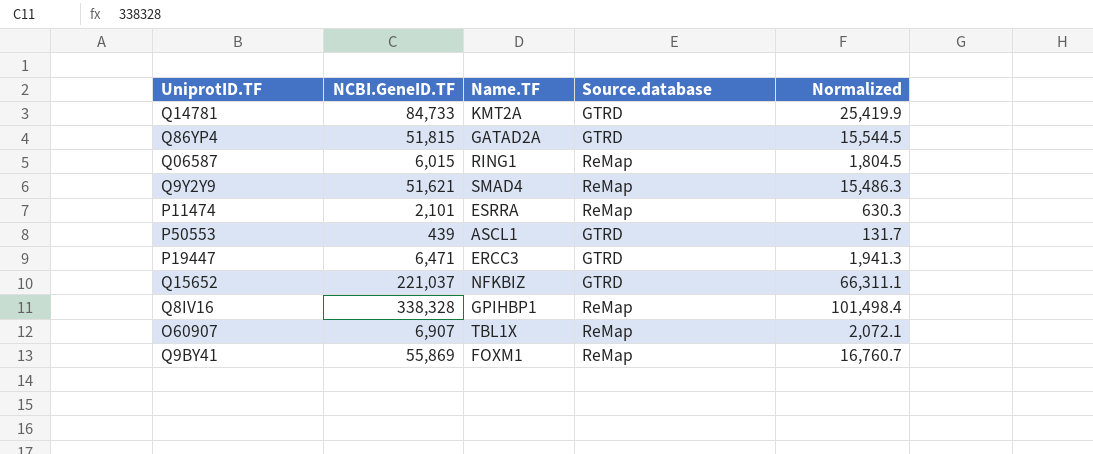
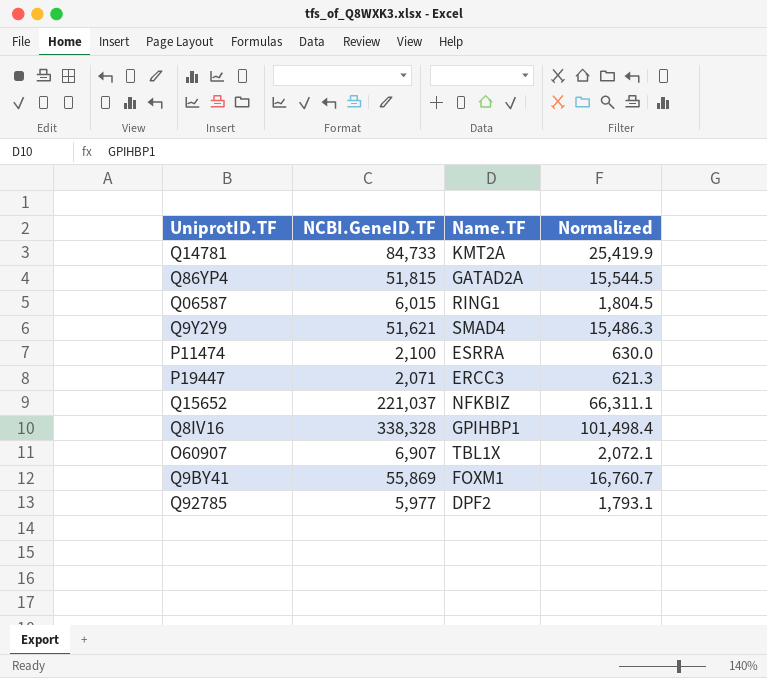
column Source.database | position: 4 -> none
row P50553: 439 | ASCL1 | GTRD | 131.7 -> none
P11474 | NCBI.GeneID.TF: 2,101 -> 2,100
P11474 | Normalized: 630.3 -> 630.0
P19447 | NCBI.GeneID.TF: 6,471 -> 2,071
P19447 | Normalized: 1,941.3 -> 621.3
row Q92785: none -> 5,977 | DPF2 | 1,793.1

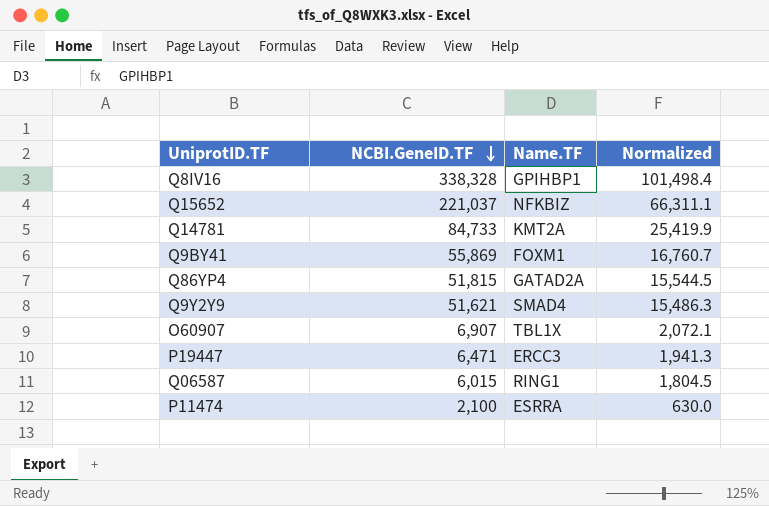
row order: none -> NCBI.GeneID.TF descending
row Q92785: 5,977 | DPF2 | 1,793.1 -> none
P19447 | NCBI.GeneID.TF: 2,071 -> 6,471
P19447 | Normalized: 621.3 -> 1,941.3

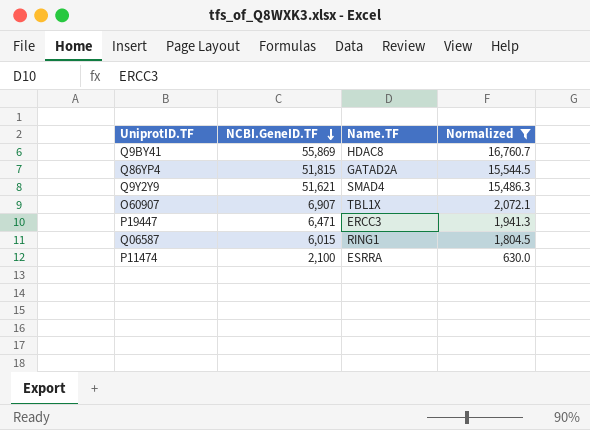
filter: none -> Normalized <= 16,760.7
Q9BY41 | Name.TF: FOXM1 -> HDAC8

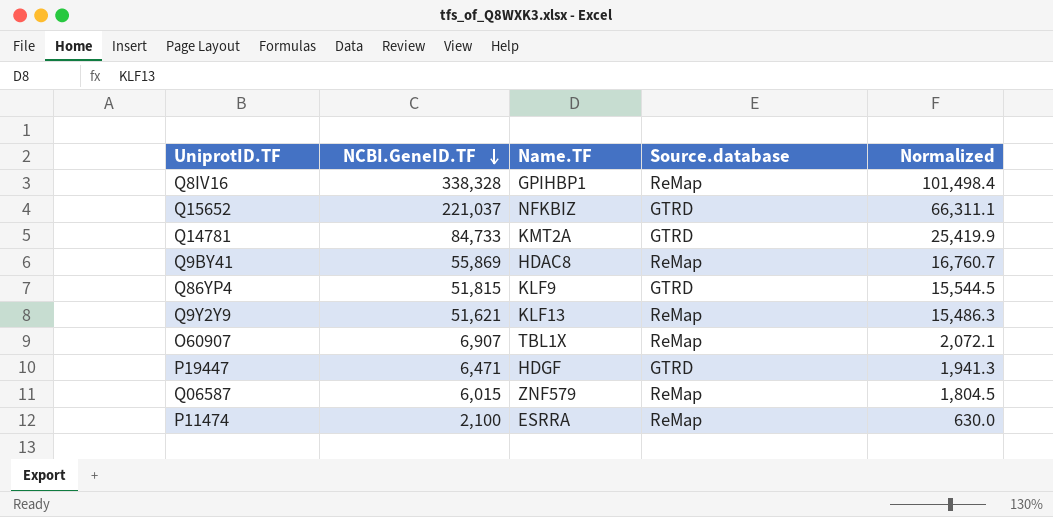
filter: Normalized <= 16,760.7 -> none
column Source.database | position: none -> 4
Q86YP4 | Name.TF: GATAD2A -> KLF9
Q9Y2Y9 | Name.TF: SMAD4 -> KLF13
P19447 | Name.TF: ERCC3 -> HDGF
Q06587 | Name.TF: RING1 -> ZNF579

